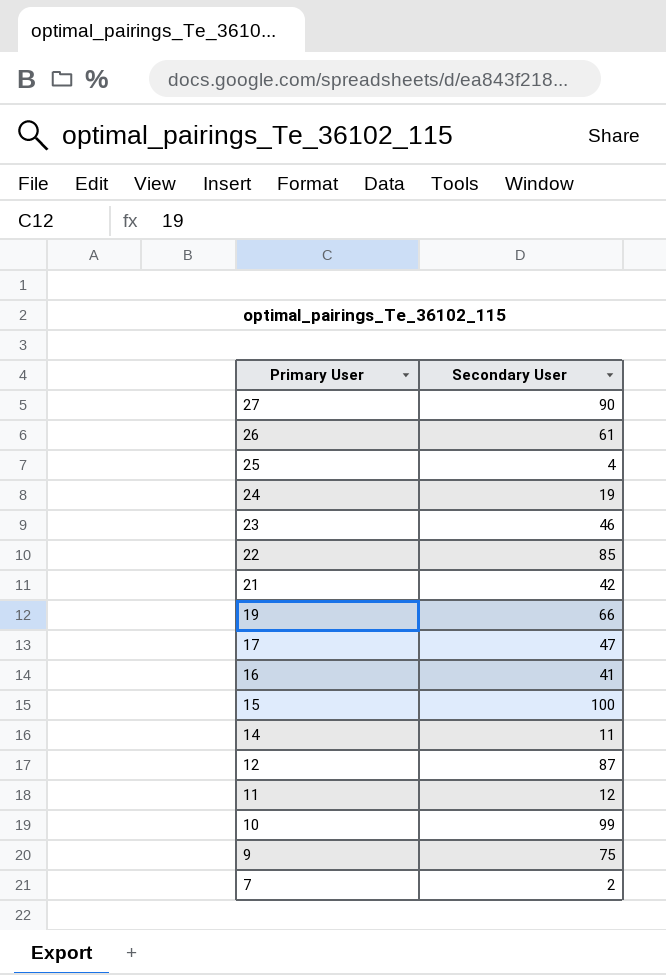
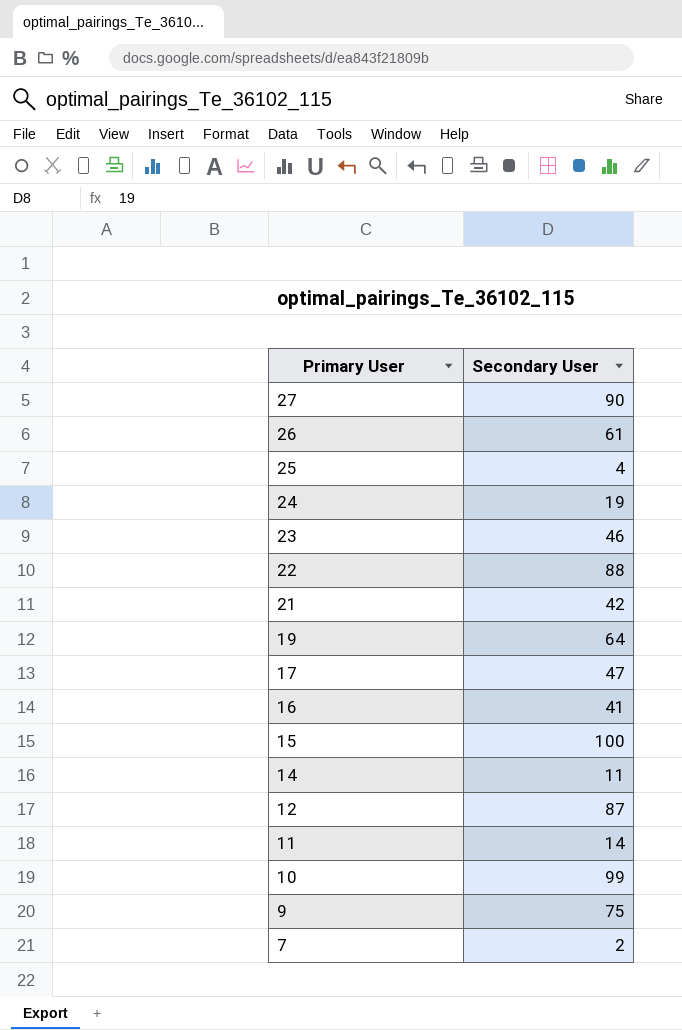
22 | Secondary User: 85 -> 88
19 | Secondary User: 66 -> 64
11 | Secondary User: 12 -> 14

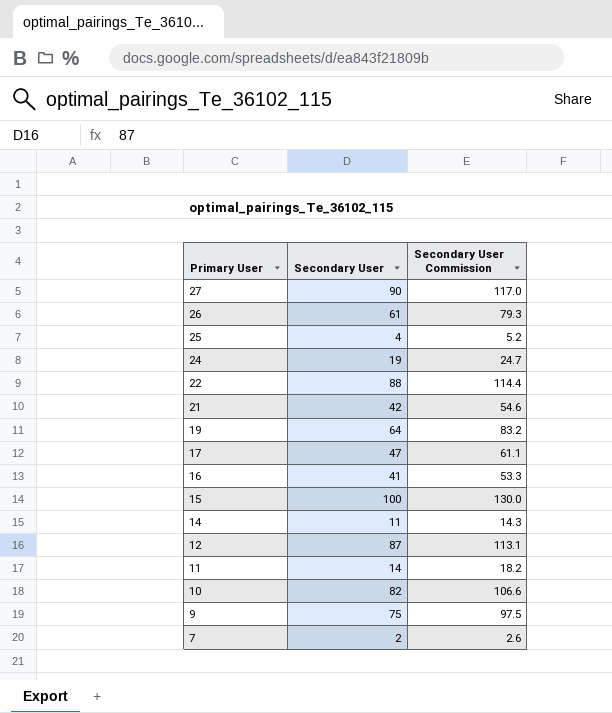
column Secondary User Commission | formula: none -> [Secondary User] * 1.3
row 23: 46 -> none
10 | Secondary User: 99 -> 82

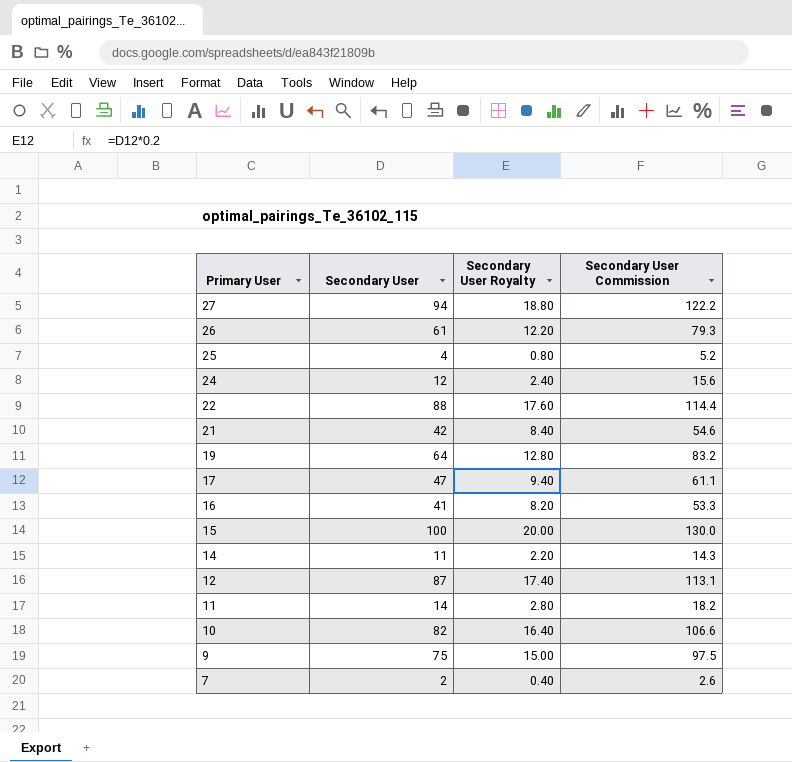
column Secondary User Royalty | formula: none -> [Secondary User] * 0.2
27 | Secondary User: 90 -> 94
27 | Secondary User Commission: 117.0 -> 122.2
24 | Secondary User: 19 -> 12
24 | Secondary User Commission: 24.7 -> 15.6

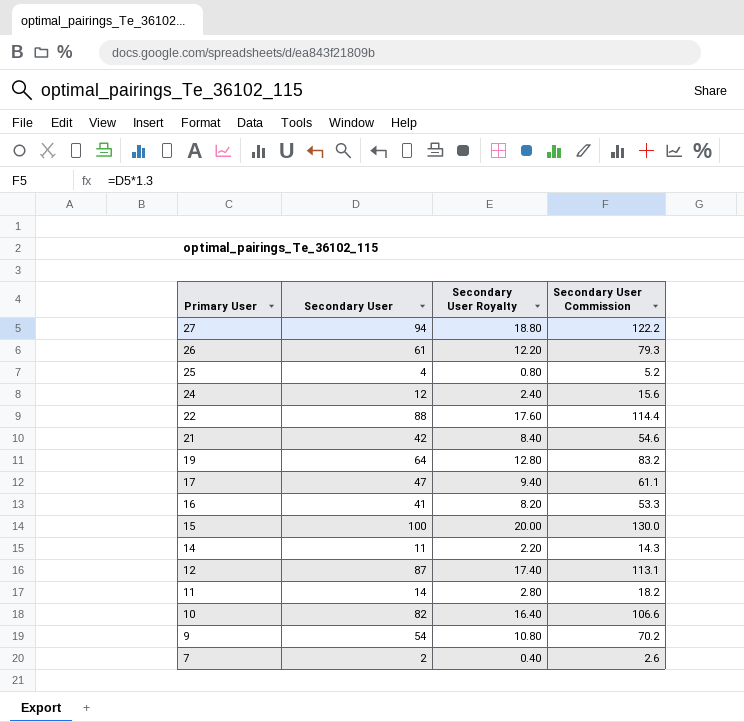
9 | Secondary User: 75 -> 54
9 | Secondary User Royalty: 15.00 -> 10.80
9 | Secondary User Commission: 97.5 -> 70.2

